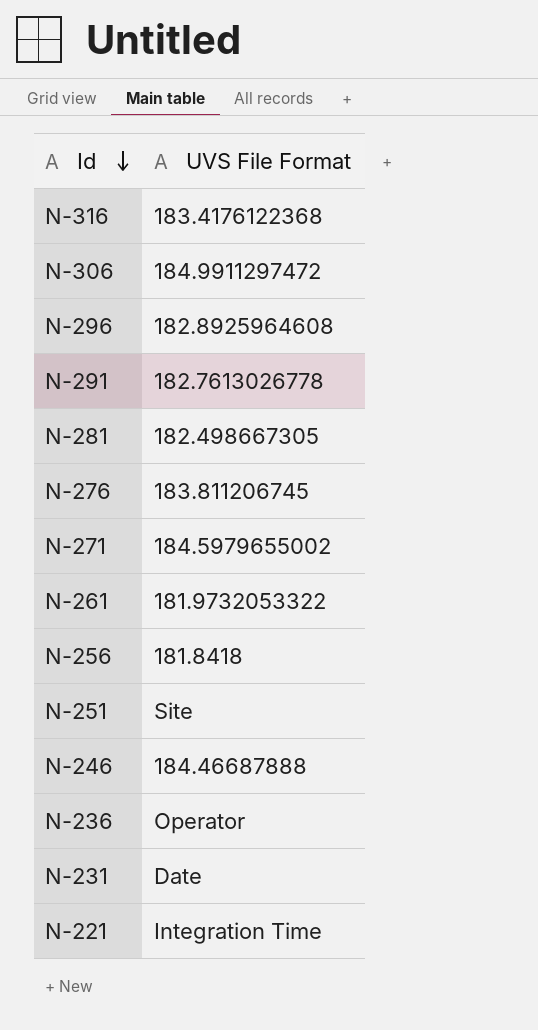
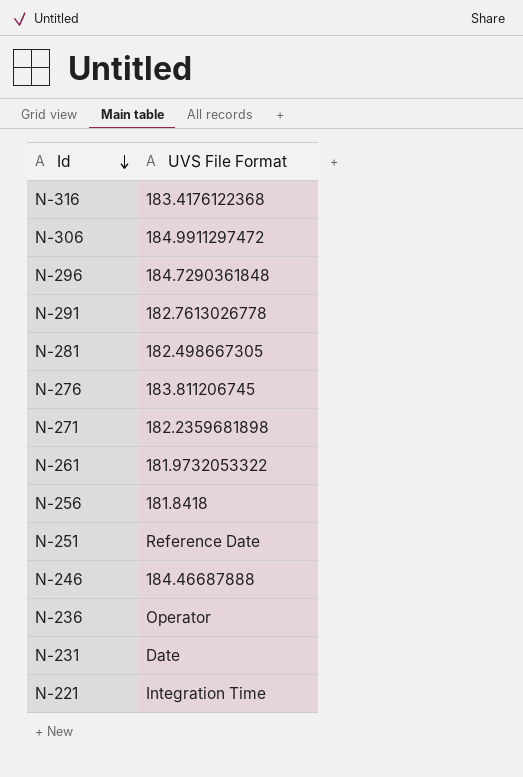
N-296 | UVS File Format: 182.8925964608 -> 184.7290361848
N-271 | UVS File Format: 184.5979655002 -> 182.2359681898
N-251 | UVS File Format: Site -> Reference Date

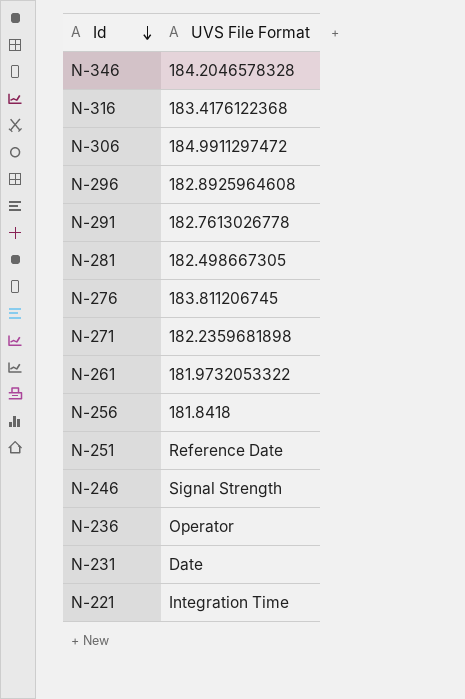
row N-346: none -> 184.2046578328
N-296 | UVS File Format: 184.7290361848 -> 182.8925964608
N-246 | UVS File Format: 184.46687888 -> Signal Strength

